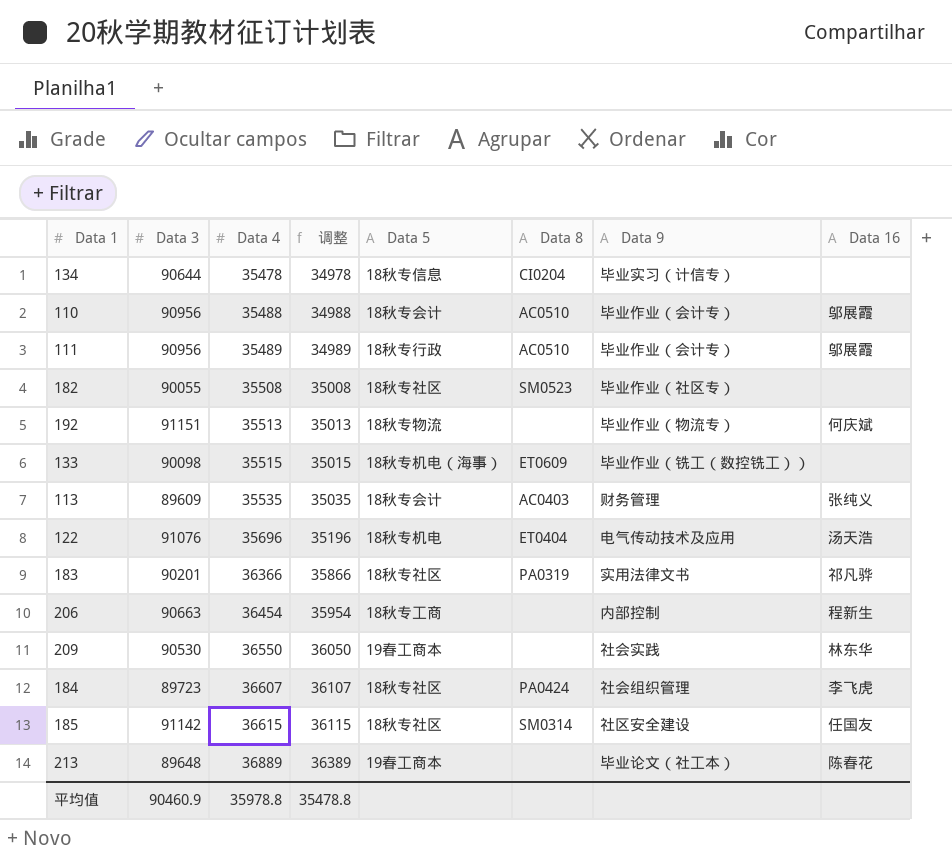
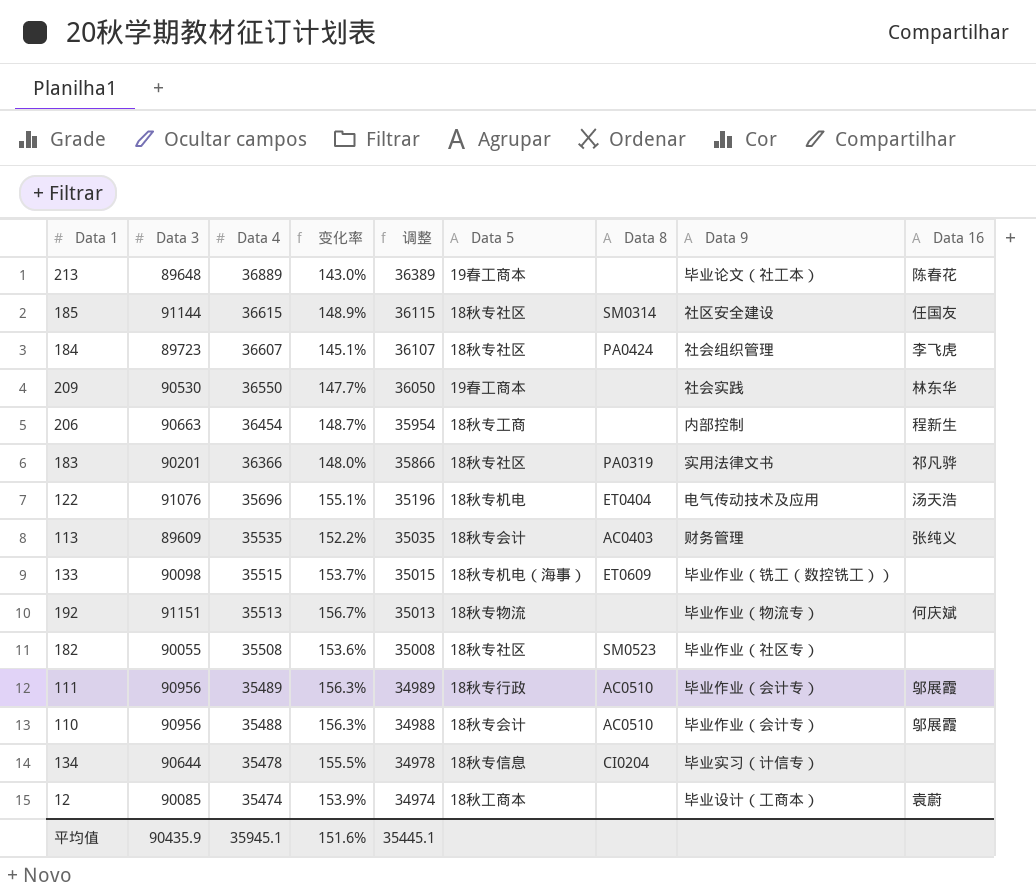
row order: Data 4 ascending -> Data 4 descending
column 变化率 | formula: none -> ([Data 3] - [Data 4]) / [Data 4]
185 | Data 3: 91142 -> 91144
row 12: none -> 90085 | 35474 | 153.9% | 34974 | 18秋工商本 | none | 毕业设计（工商本） | 袁蔚
平均值 | Data 3: 90460.9 -> 90435.9
平均值 | Data 4: 35978.8 -> 35945.1
平均值 | 调整: 35478.8 -> 35445.1

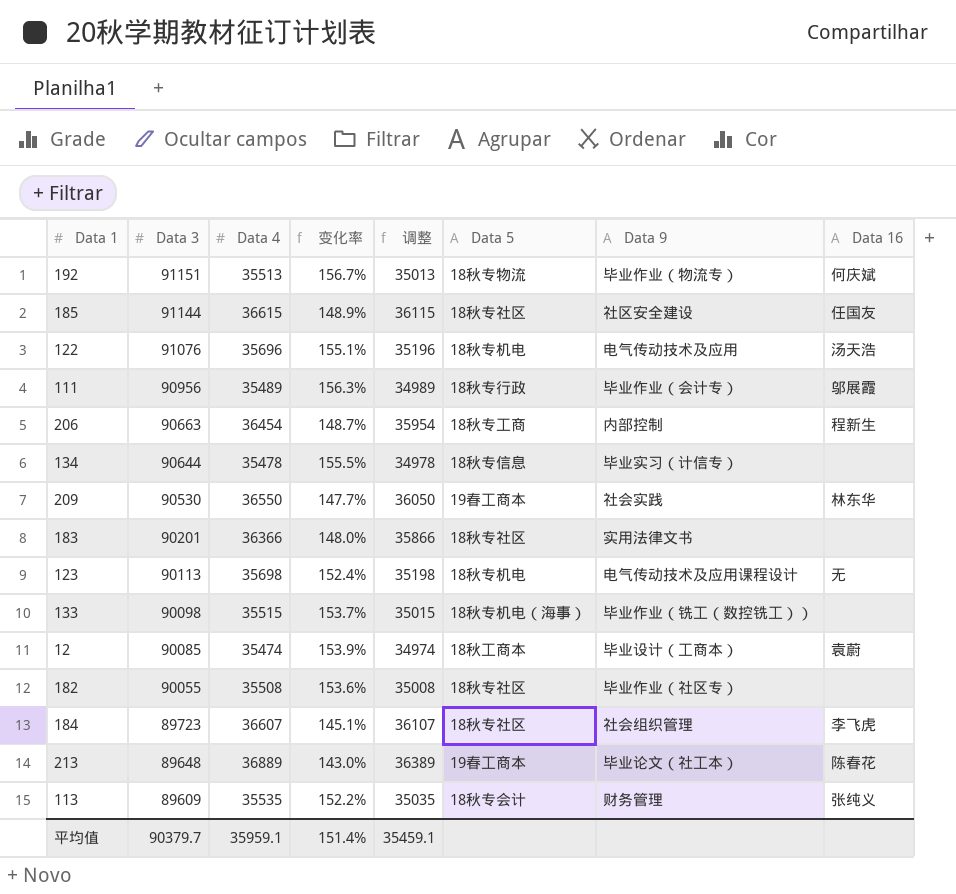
row order: Data 4 descending -> Data 3 descending
column Data 8 | position: 7 -> none
row 110: 90956 | 35488 | 156.3% | 34988 | 18秋专会计 | AC0510 | 毕业作业（会计专） | 邬展霞 -> none
183 | Data 16: 祁凡骅 -> none
row 123: none -> 90113 | 35698 | 152.4% | 35198 | 18秋专机电 | 电气传动技术及应用课程设计 | 无
平均值 | Data 3: 90435.9 -> 90379.7
平均值 | Data 4: 35945.1 -> 35959.1
平均值 | 变化率: 151.6% -> 151.4%
平均值 | 调整: 35445.1 -> 35459.1

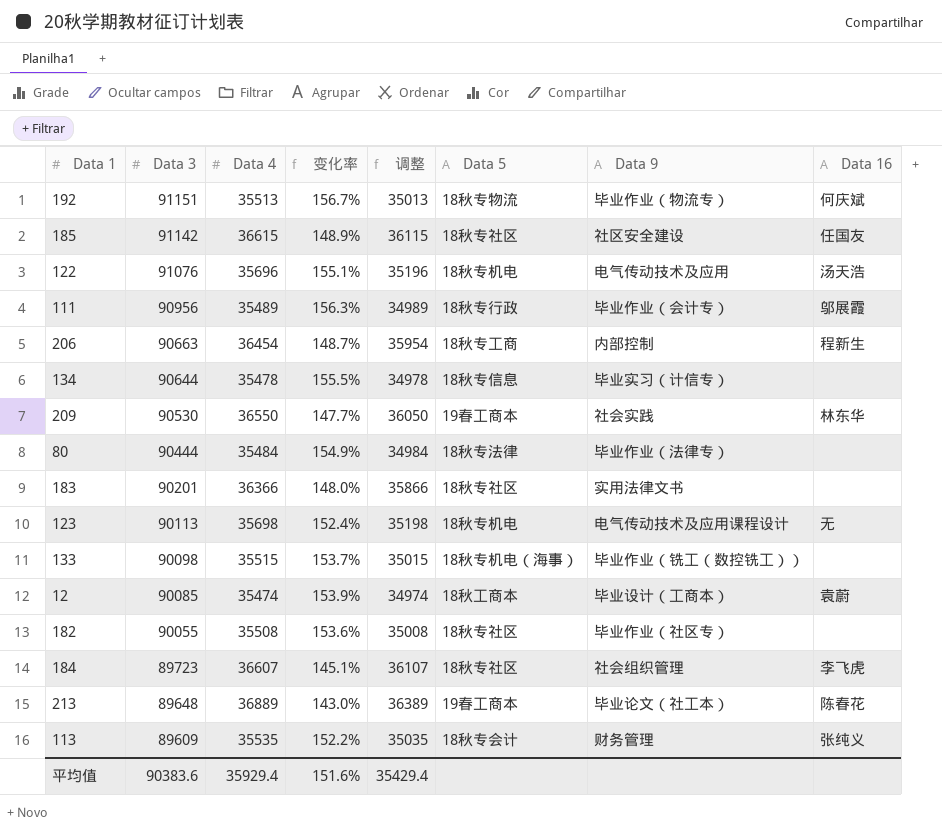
185 | Data 3: 91144 -> 91142
row 80: none -> 90444 | 35484 | 154.9% | 34984 | 18秋专法律 | 毕业作业（法律专） | none
平均值 | Data 3: 90379.7 -> 90383.6
平均值 | Data 4: 35959.1 -> 35929.4
平均值 | 变化率: 151.4% -> 151.6%
平均值 | 调整: 35459.1 -> 35429.4

